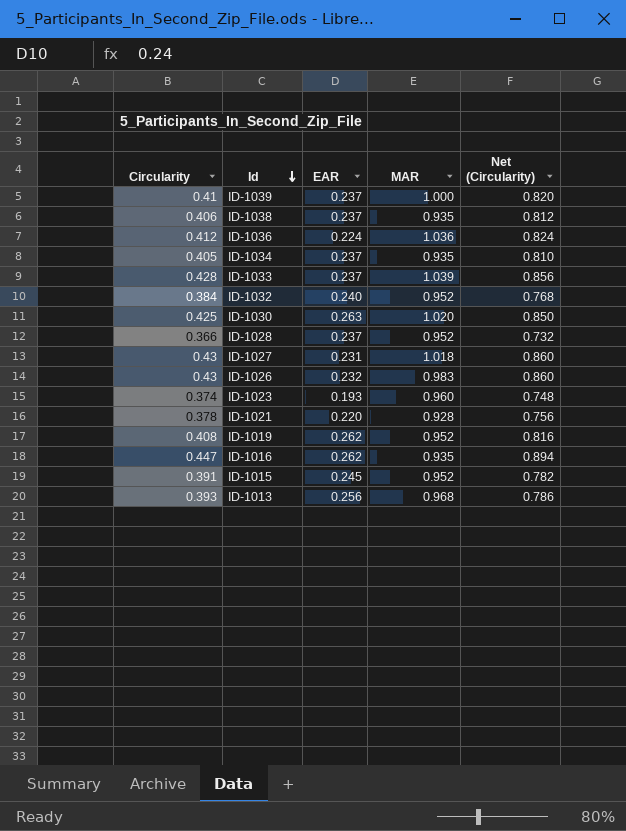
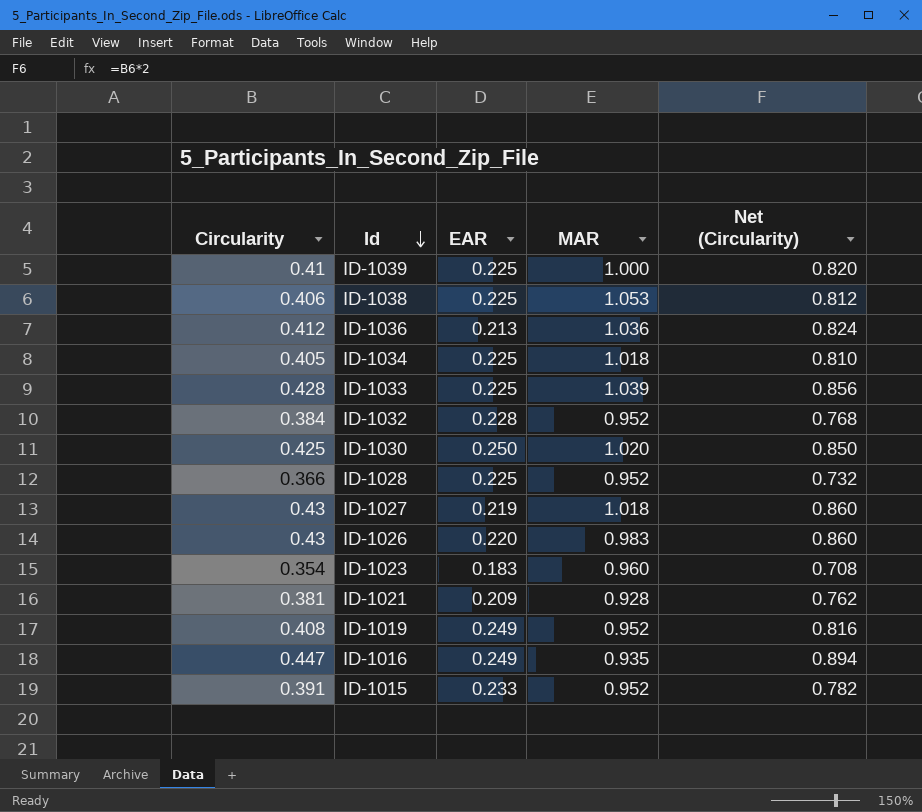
row ID-1013: 0.393 | 0.256 | 0.968 | 0.786 -> none
ID-1039 | EAR: 0.237 -> 0.225
ID-1038 | EAR: 0.237 -> 0.225
ID-1038 | MAR: 0.935 -> 1.053
ID-1036 | EAR: 0.224 -> 0.213
ID-1034 | EAR: 0.237 -> 0.225
ID-1034 | MAR: 0.935 -> 1.018
ID-1033 | EAR: 0.237 -> 0.225
ID-1032 | EAR: 0.240 -> 0.228
ID-1030 | EAR: 0.263 -> 0.250
ID-1028 | EAR: 0.237 -> 0.225
ID-1027 | EAR: 0.231 -> 0.219
ID-1026 | EAR: 0.232 -> 0.220
ID-1023 | Circularity: 0.374 -> 0.354
ID-1023 | EAR: 0.193 -> 0.183
ID-1023 | Net (Circularity): 0.748 -> 0.708
ID-1021 | Circularity: 0.378 -> 0.381
ID-1021 | EAR: 0.220 -> 0.209
ID-1021 | Net (Circularity): 0.756 -> 0.762
ID-1019 | EAR: 0.262 -> 0.249
ID-1016 | EAR: 0.262 -> 0.249
ID-1015 | EAR: 0.245 -> 0.233

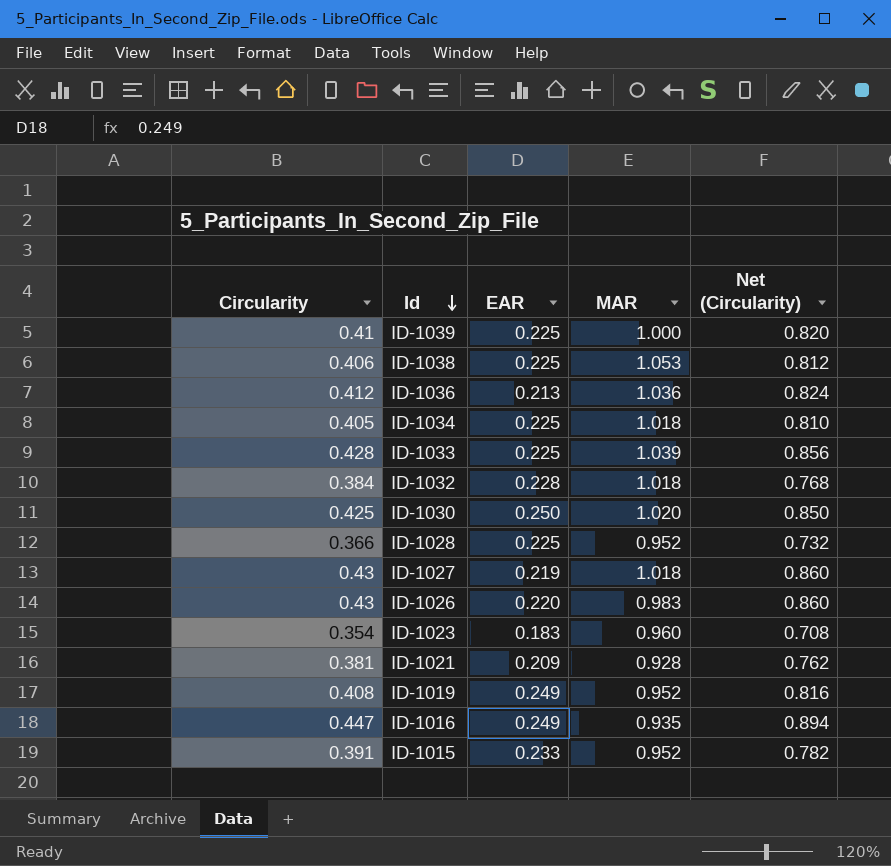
ID-1032 | MAR: 0.952 -> 1.018

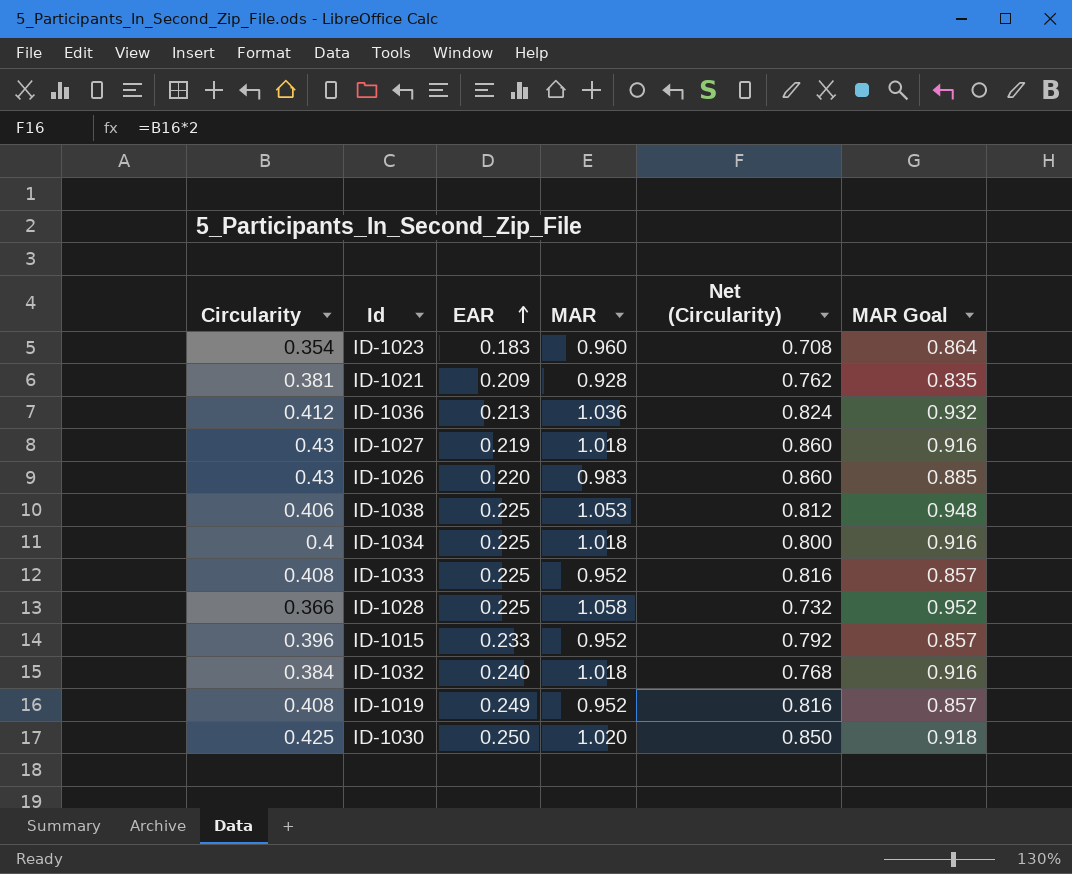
row order: Id descending -> EAR ascending
column MAR Goal | formula: none -> [MAR] * 0.9
row ID-1039: 0.41 | 0.225 | 1.000 | 0.820 -> none
row ID-1016: 0.447 | 0.249 | 0.935 | 0.894 -> none
ID-1034 | Circularity: 0.405 -> 0.4
ID-1034 | Net (Circularity): 0.810 -> 0.800
ID-1033 | Circularity: 0.428 -> 0.408
ID-1033 | MAR: 1.039 -> 0.952
ID-1033 | Net (Circularity): 0.856 -> 0.816
ID-1028 | MAR: 0.952 -> 1.058
ID-1015 | Circularity: 0.391 -> 0.396
ID-1015 | Net (Circularity): 0.782 -> 0.792
ID-1032 | EAR: 0.228 -> 0.240

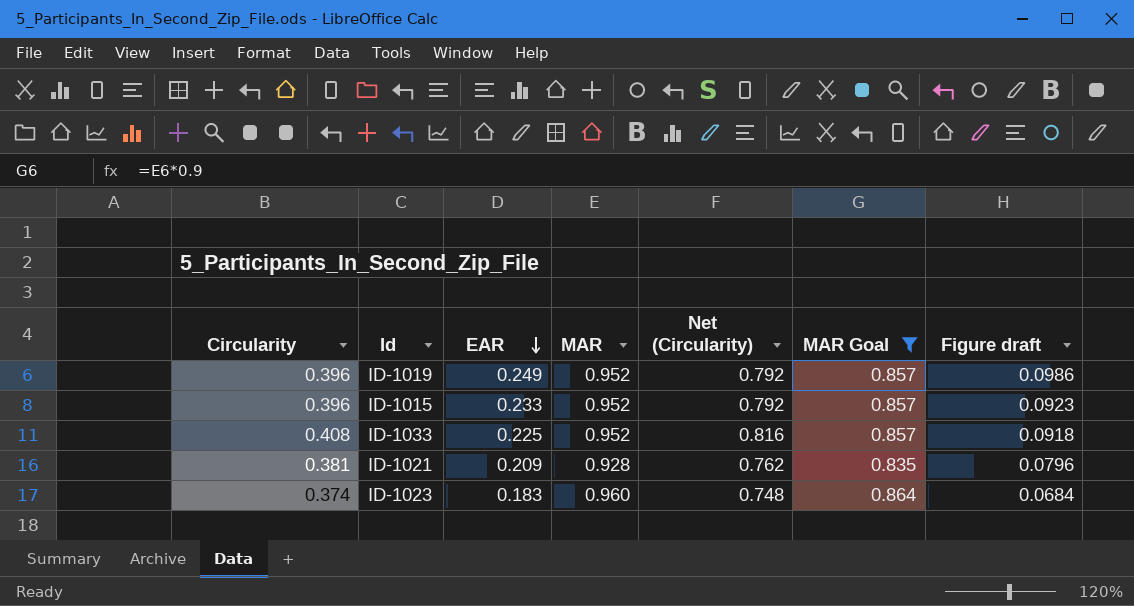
filter: none -> MAR Goal <= 0.864
row order: EAR ascending -> EAR descending
column Figure draft | formula: none -> [Circularity] * [EAR]
ID-1019 | Circularity: 0.408 -> 0.396
ID-1019 | Net (Circularity): 0.816 -> 0.792
ID-1023 | Circularity: 0.354 -> 0.374
ID-1023 | Net (Circularity): 0.708 -> 0.748

